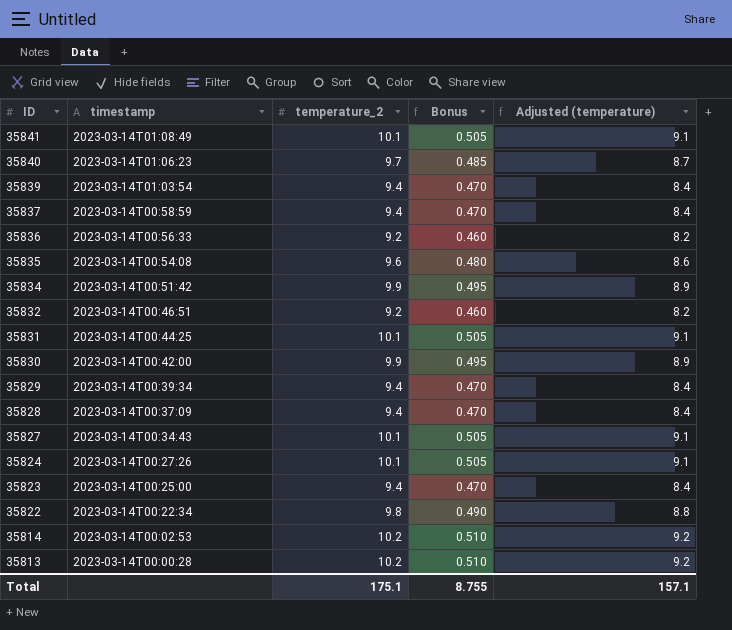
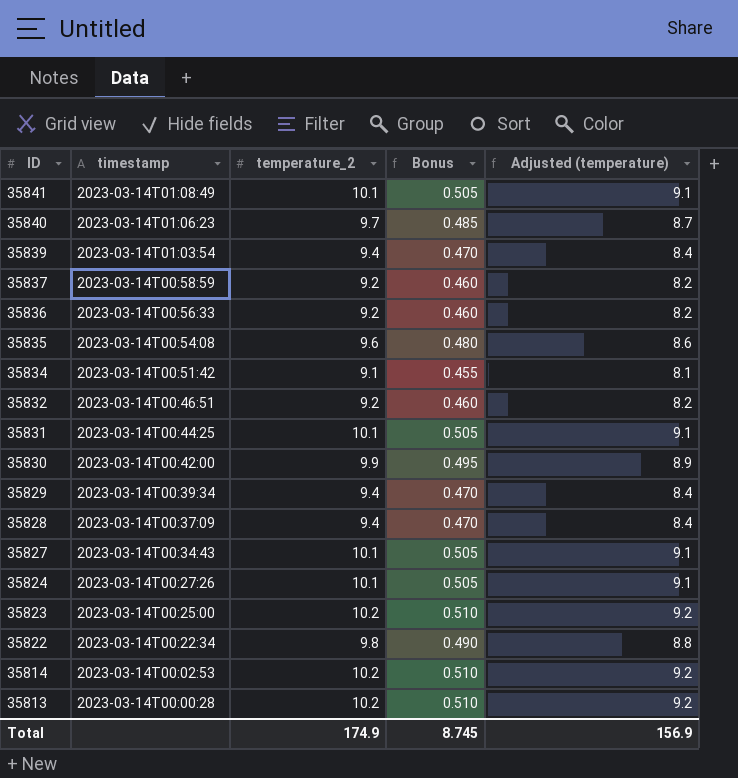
35837 | temperature_2: 9.4 -> 9.2
35837 | Bonus: 0.470 -> 0.460
35837 | Adjusted (temperature): 8.4 -> 8.2
35834 | temperature_2: 9.9 -> 9.1
35834 | Bonus: 0.495 -> 0.455
35834 | Adjusted (temperature): 8.9 -> 8.1
35823 | temperature_2: 9.4 -> 10.2
35823 | Bonus: 0.470 -> 0.510
35823 | Adjusted (temperature): 8.4 -> 9.2
Total | temperature_2: 175.1 -> 174.9
Total | Bonus: 8.755 -> 8.745
Total | Adjusted (temperature): 157.1 -> 156.9

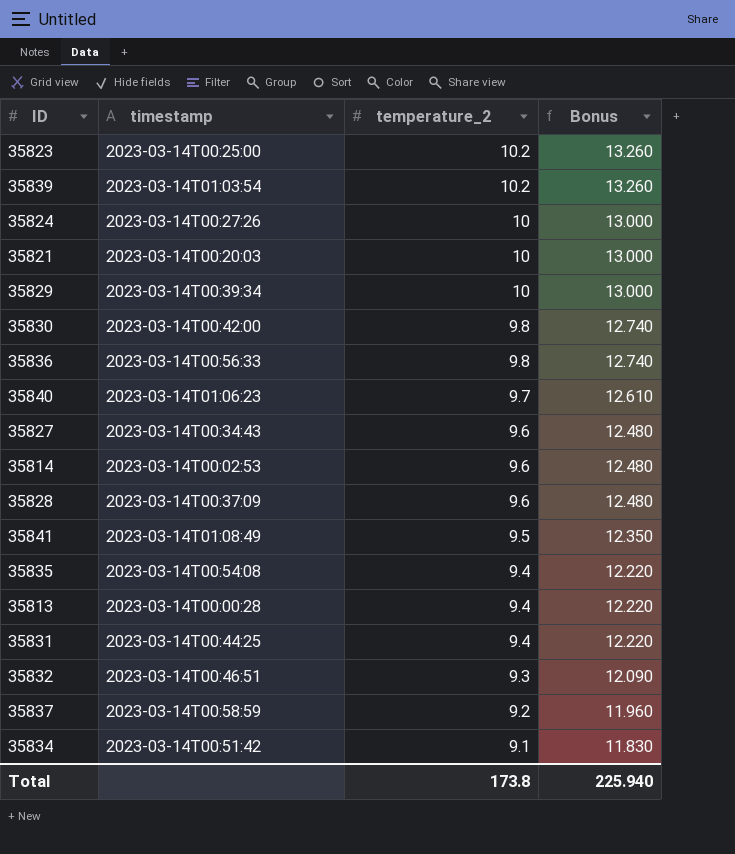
row order: ID descending -> temperature_2 descending
column Adjusted (temperature) | formula: [temperature_2] - 1 -> none
column Bonus | formula: [temperature_2] * 0.05 -> [temperature_2] * 1.3
row 35822: 2023-03-14T00:22:34 | 9.8 | 0.490 | 8.8 -> none
35839 | temperature_2: 9.4 -> 10.2
35824 | temperature_2: 10.1 -> 10
row 35821: none -> 2023-03-14T00:20:03 | 10 | 13.000
35829 | temperature_2: 9.4 -> 10
35830 | temperature_2: 9.9 -> 9.8
35836 | temperature_2: 9.2 -> 9.8
35827 | temperature_2: 10.1 -> 9.6
35814 | temperature_2: 10.2 -> 9.6
35828 | temperature_2: 9.4 -> 9.6
35841 | temperature_2: 10.1 -> 9.5
35835 | temperature_2: 9.6 -> 9.4
35813 | temperature_2: 10.2 -> 9.4
35831 | temperature_2: 10.1 -> 9.4
35832 | temperature_2: 9.2 -> 9.3
Total | temperature_2: 174.9 -> 173.8
Total | Bonus: 8.745 -> 225.940

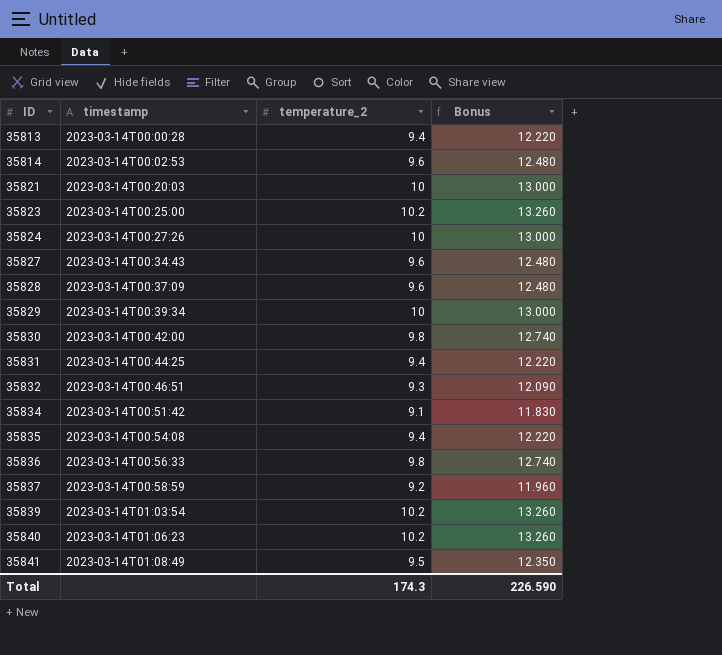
row order: temperature_2 descending -> ID ascending
35840 | temperature_2: 9.7 -> 10.2
35840 | Bonus: 12.610 -> 13.260
Total | temperature_2: 173.8 -> 174.3
Total | Bonus: 225.940 -> 226.590

